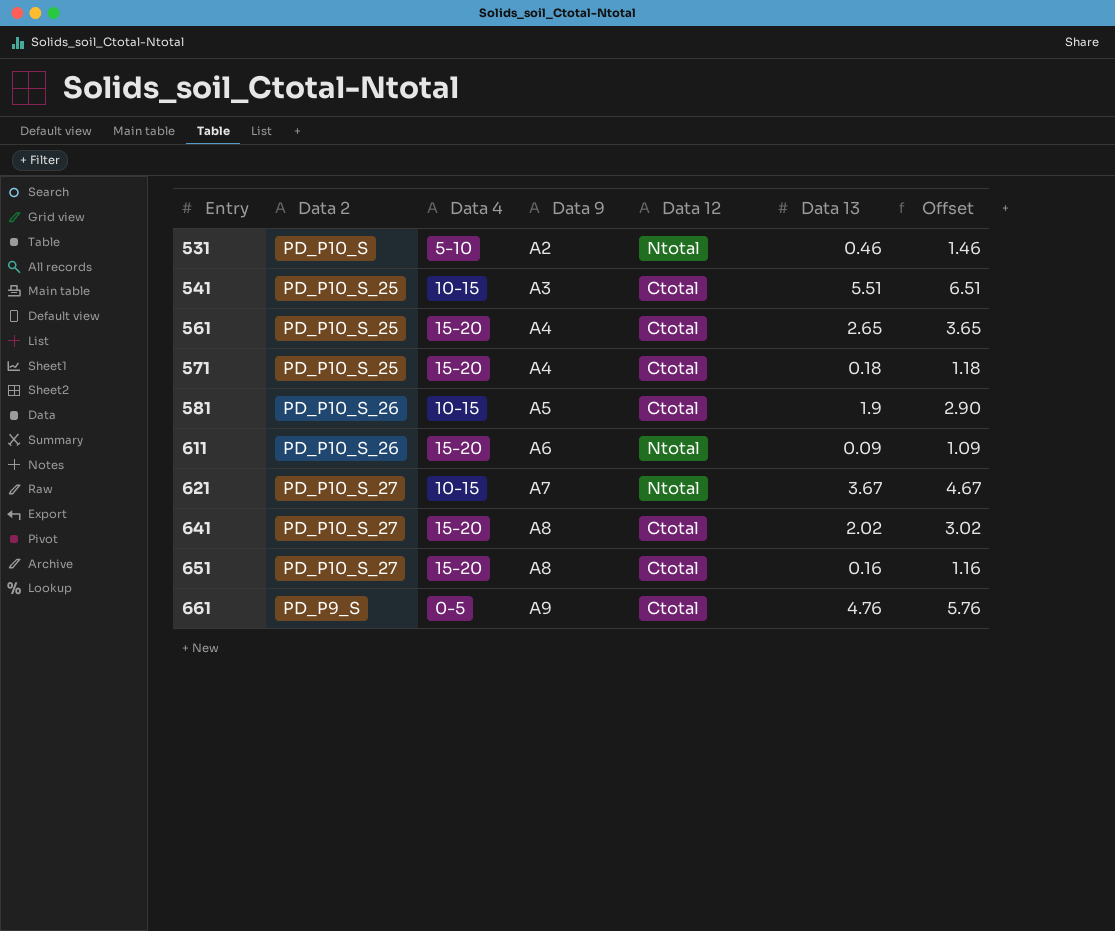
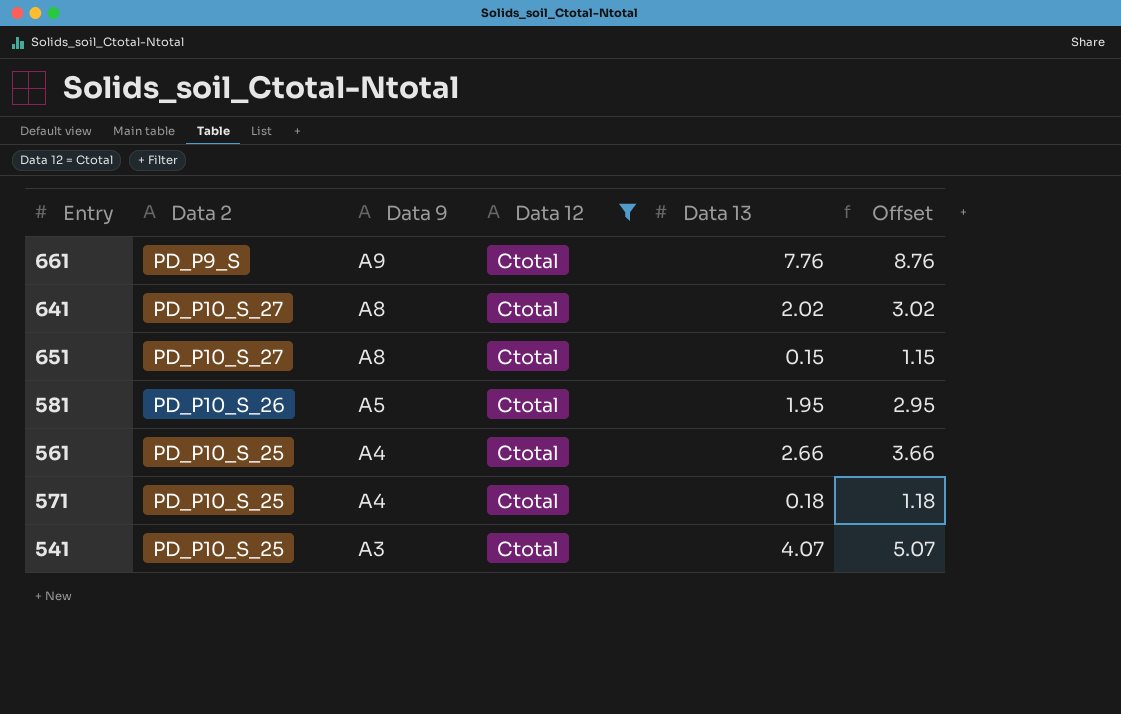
filter: none -> Data 12 = Ctotal
row order: Entry ascending -> Data 9 descending
column Data 4 | position: 3 -> none
661 | Data 13: 4.76 -> 7.76
661 | Offset: 5.76 -> 8.76
651 | Data 13: 0.16 -> 0.15
651 | Offset: 1.16 -> 1.15
581 | Data 13: 1.9 -> 1.95
581 | Offset: 2.90 -> 2.95
561 | Data 13: 2.65 -> 2.66
561 | Offset: 3.65 -> 3.66
541 | Data 13: 5.51 -> 4.07
541 | Offset: 6.51 -> 5.07

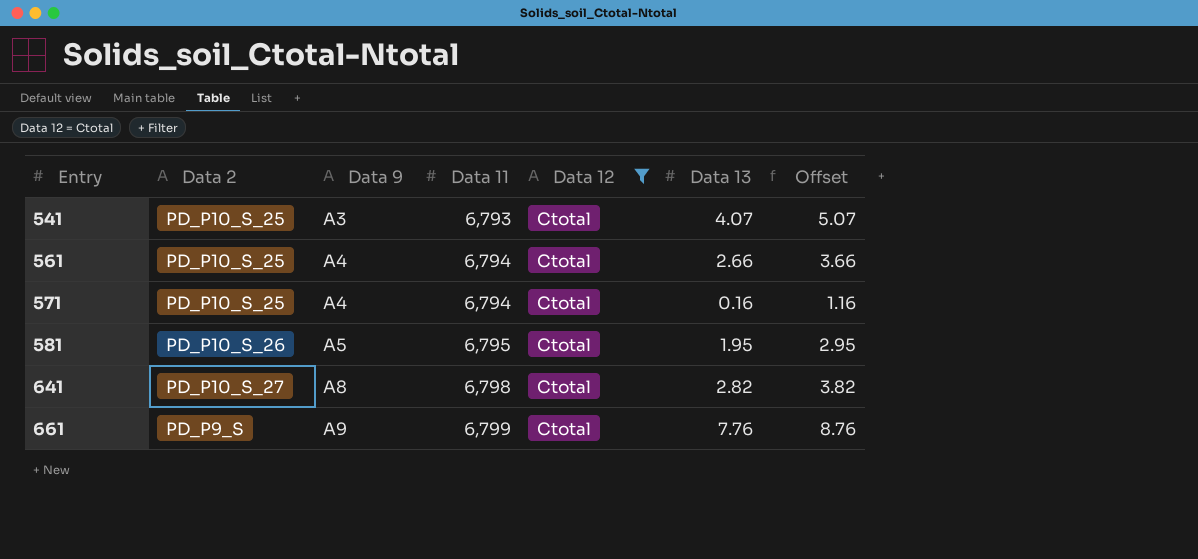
row order: Data 9 descending -> Entry ascending
column Data 11 | position: none -> 4
row 651: PD_P10_S_27 | A8 | Ctotal | 0.15 | 1.15 -> none
571 | Data 13: 0.18 -> 0.16
571 | Offset: 1.18 -> 1.16
641 | Data 13: 2.02 -> 2.82
641 | Offset: 3.02 -> 3.82

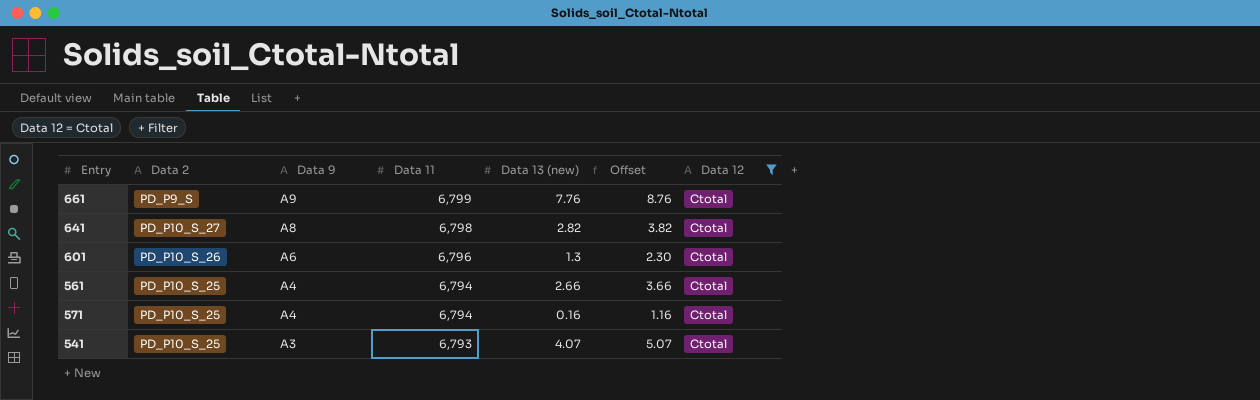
row order: Entry ascending -> Data 9 descending
column name: Data 13 -> Data 13 (new)
column Data 12 | position: 5 -> 7
row 581: PD_P10_S_26 | A5 | 6,795 | Ctotal | 1.95 | 2.95 -> none
row 601: none -> PD_P10_S_26 | A6 | 6,796 | 1.3 | 2.30 | Ctotal

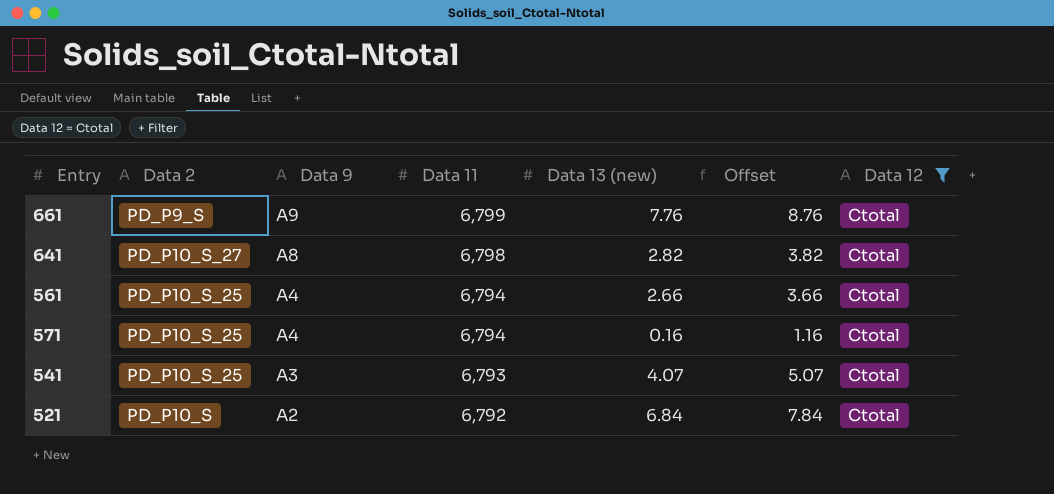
row 601: PD_P10_S_26 | A6 | 6,796 | 1.3 | 2.30 | Ctotal -> none
row 521: none -> PD_P10_S | A2 | 6,792 | 6.84 | 7.84 | Ctotal

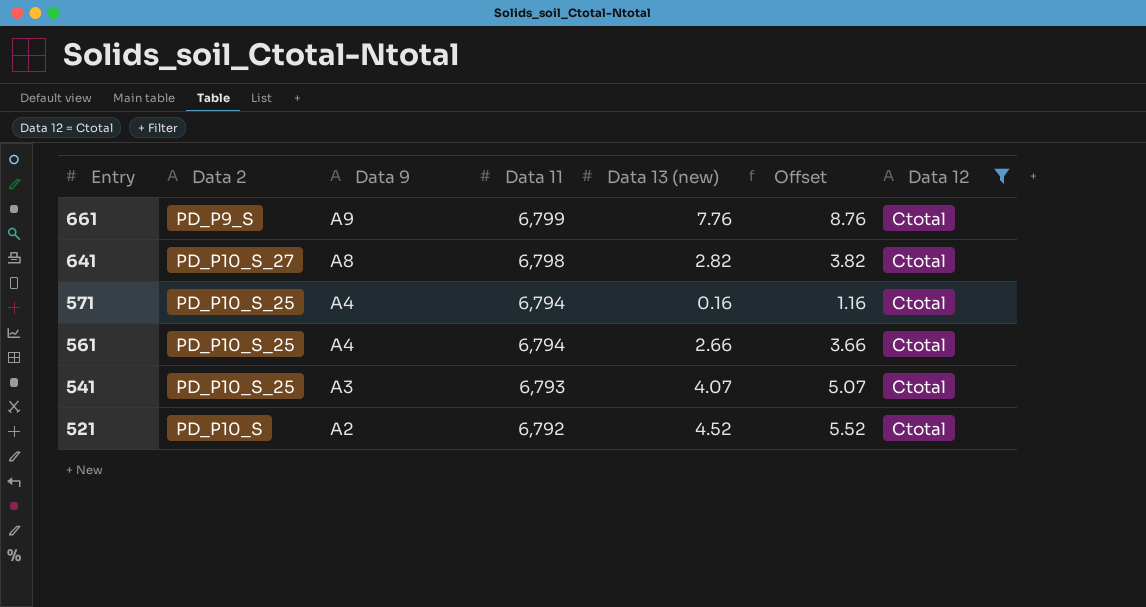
row order: Data 9 descending -> Entry descending
521 | Data 13 (new): 6.84 -> 4.52
521 | Offset: 7.84 -> 5.52

